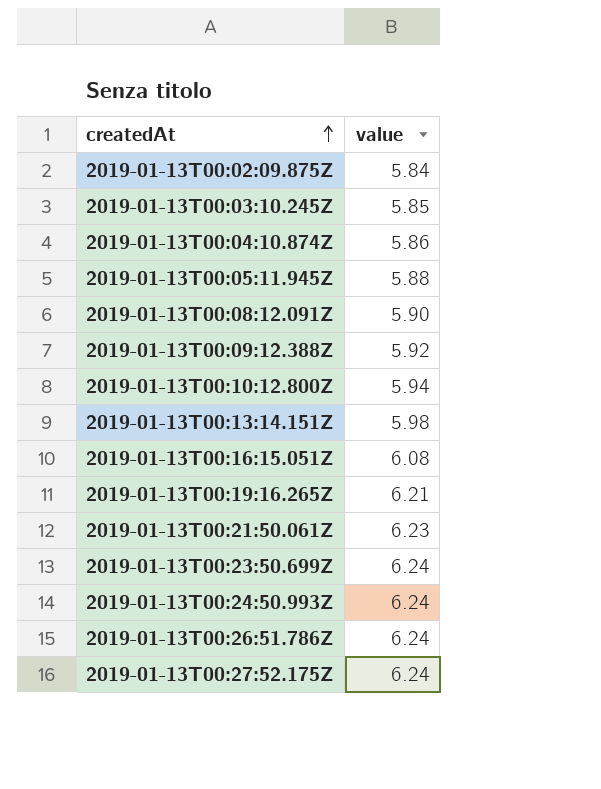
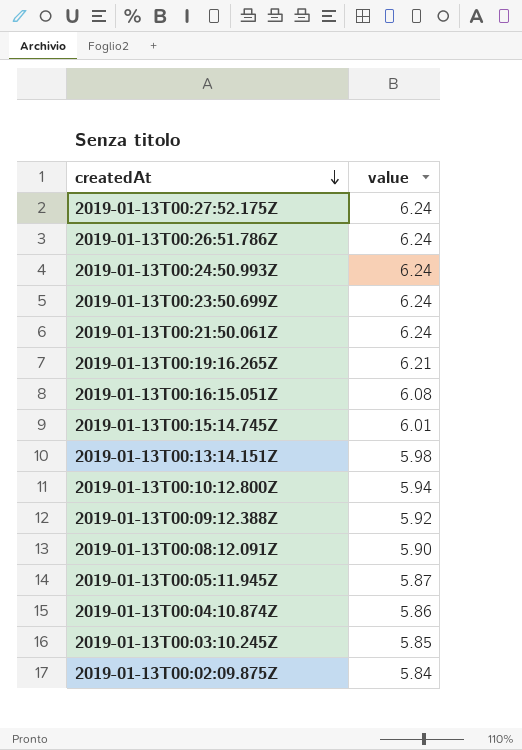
row order: createdAt ascending -> createdAt descending
2019-01-13T00:21:50.061Z | value: 6.23 -> 6.24
row 2019-01-13T00:15:14.745Z: none -> 6.01
2019-01-13T00:05:11.945Z | value: 5.88 -> 5.87

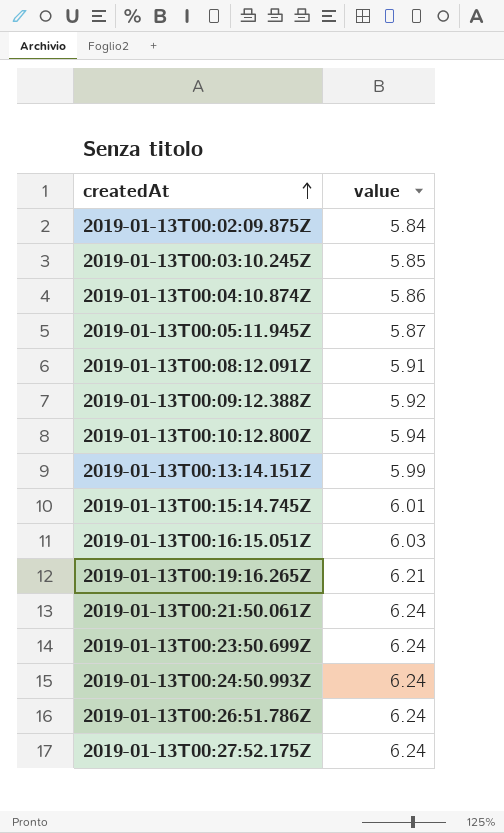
row order: createdAt descending -> createdAt ascending
2019-01-13T00:08:12.091Z | value: 5.90 -> 5.91
2019-01-13T00:13:14.151Z | value: 5.98 -> 5.99
2019-01-13T00:16:15.051Z | value: 6.08 -> 6.03

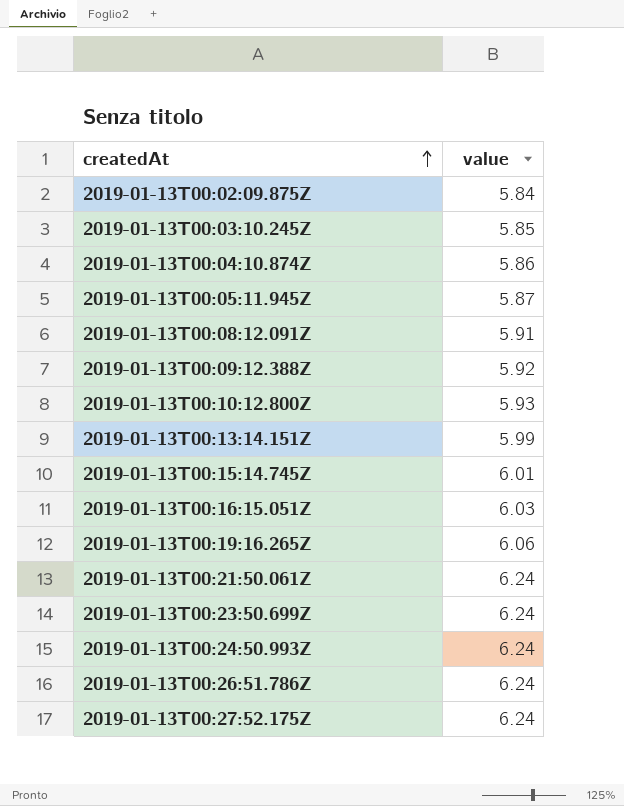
2019-01-13T00:10:12.800Z | value: 5.94 -> 5.93
2019-01-13T00:19:16.265Z | value: 6.21 -> 6.06

